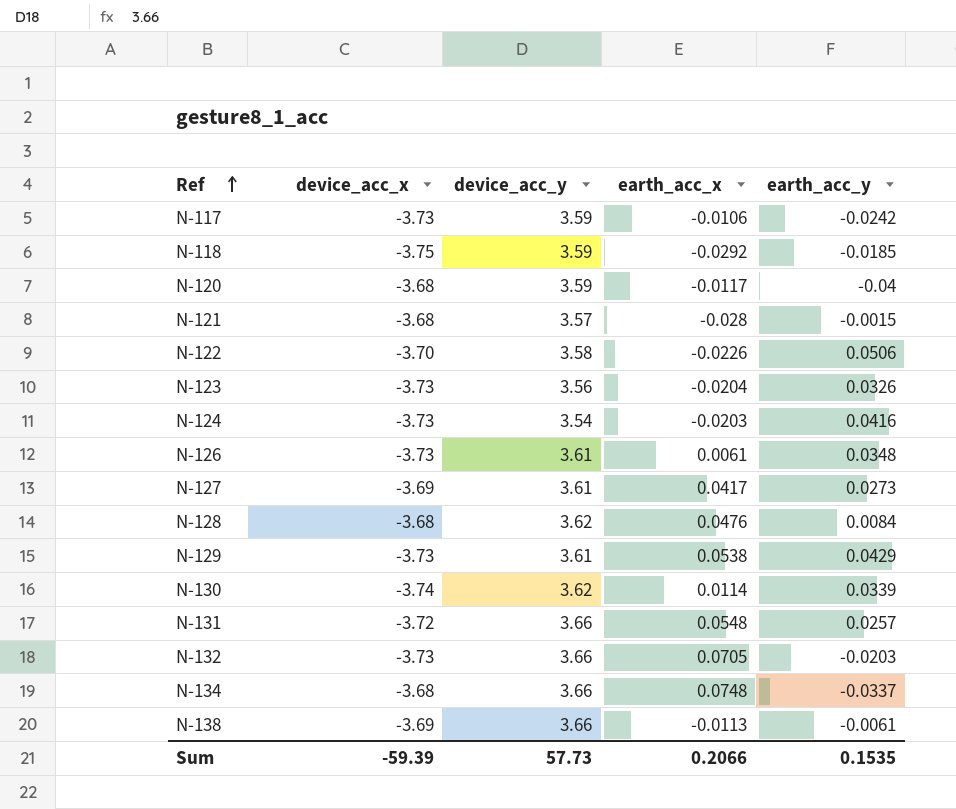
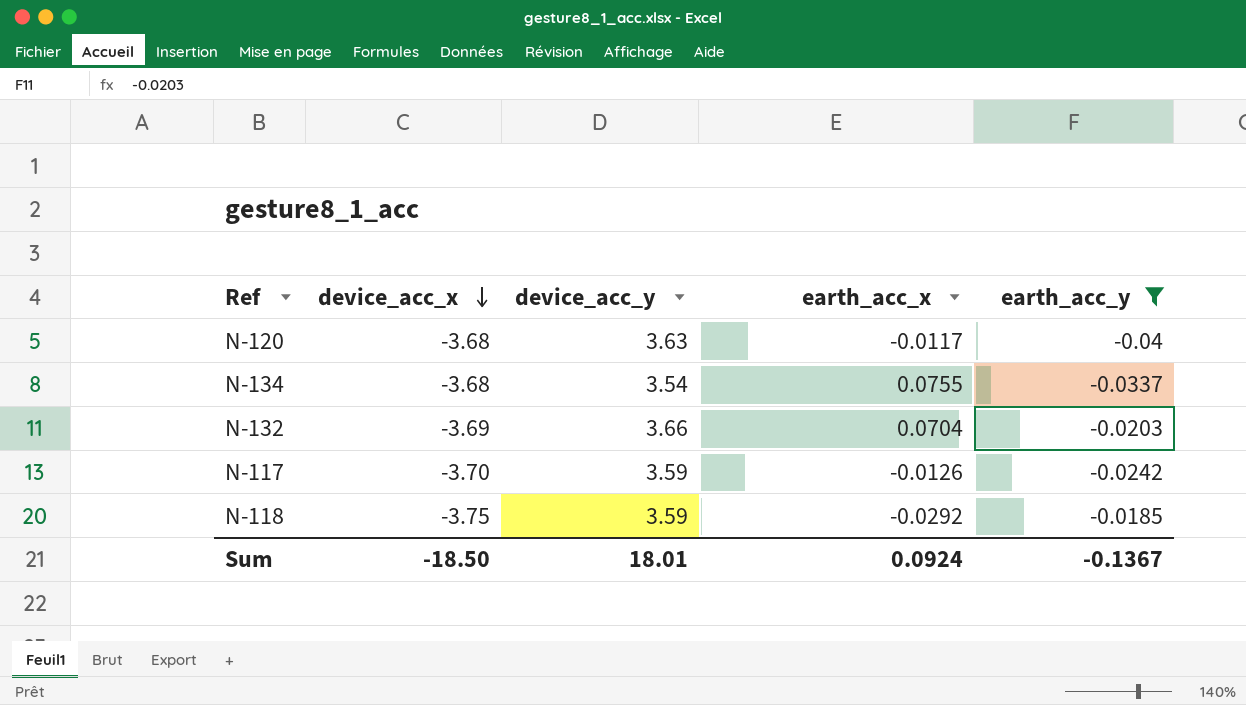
filter: none -> earth_acc_y <= -0.0185
row order: Ref ascending -> device_acc_x descending
N-120 | device_acc_y: 3.59 -> 3.63
N-134 | device_acc_y: 3.66 -> 3.54
N-134 | earth_acc_x: 0.0748 -> 0.0755
N-132 | device_acc_x: -3.73 -> -3.69
N-132 | earth_acc_x: 0.0705 -> 0.0704
N-117 | device_acc_x: -3.73 -> -3.70
N-117 | earth_acc_x: -0.0106 -> -0.0126
Sum | device_acc_x: -59.39 -> -18.50
Sum | device_acc_y: 57.73 -> 18.01
Sum | earth_acc_x: 0.2066 -> 0.0924
Sum | earth_acc_y: 0.1535 -> -0.1367

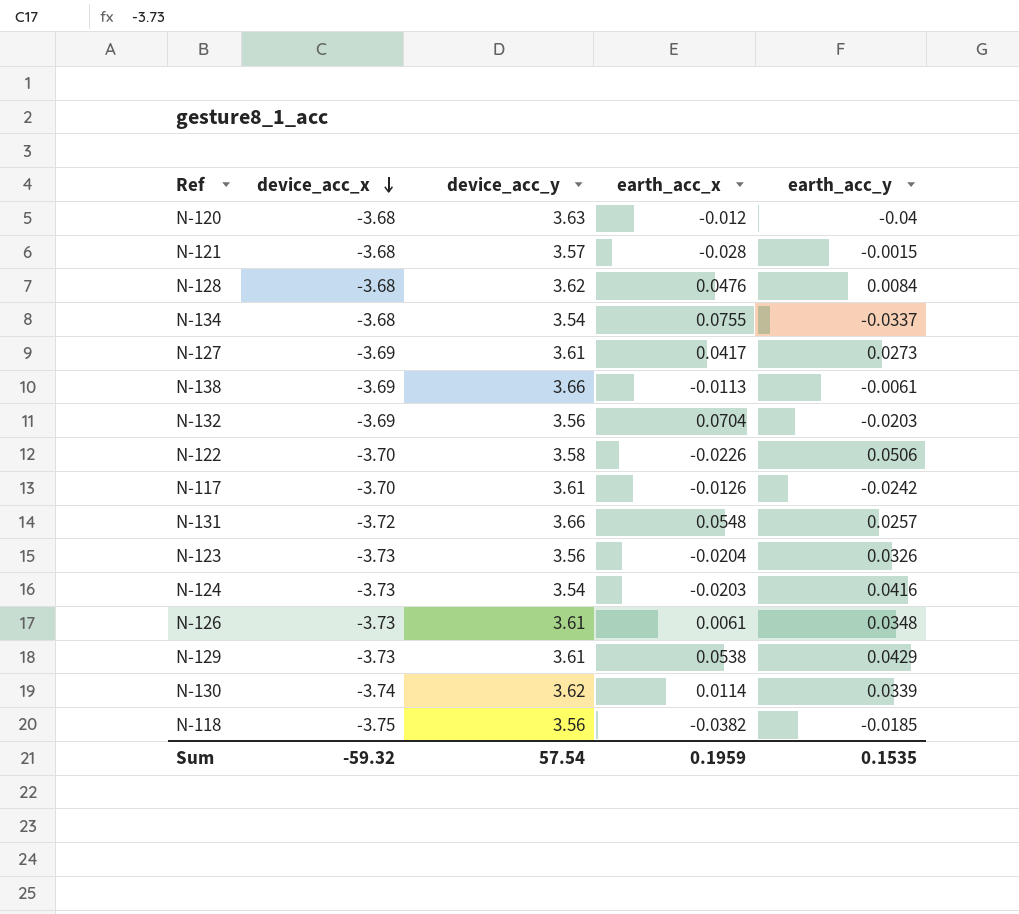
filter: earth_acc_y <= -0.0185 -> none
N-120 | earth_acc_x: -0.0117 -> -0.012
N-132 | device_acc_y: 3.66 -> 3.56
N-117 | device_acc_y: 3.59 -> 3.61
N-118 | device_acc_y: 3.59 -> 3.56
N-118 | earth_acc_x: -0.0292 -> -0.0382
Sum | device_acc_x: -18.50 -> -59.32
Sum | device_acc_y: 18.01 -> 57.54
Sum | earth_acc_x: 0.0924 -> 0.1959
Sum | earth_acc_y: -0.1367 -> 0.1535

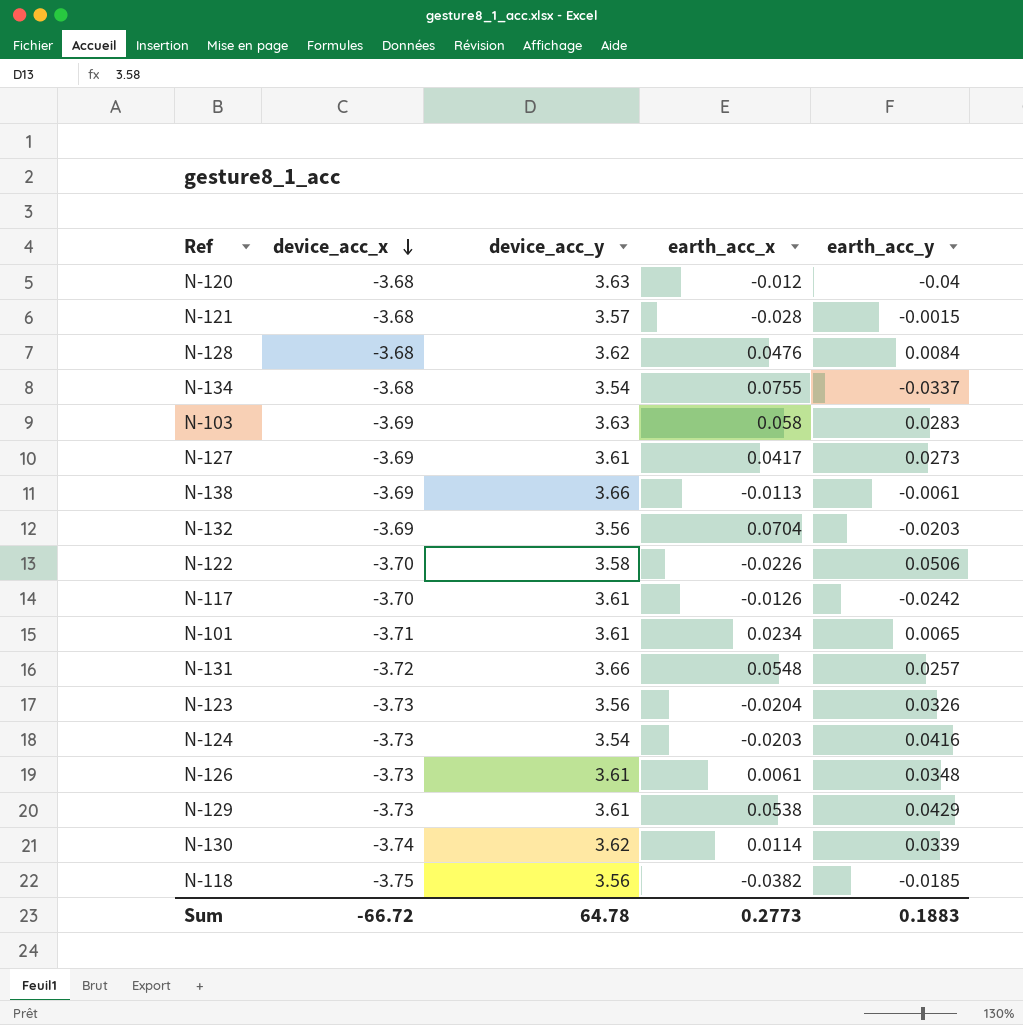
row N-103: none -> -3.69 | 3.63 | 0.058 | 0.0283
row N-101: none -> -3.71 | 3.61 | 0.0234 | 0.0065
Sum | device_acc_x: -59.32 -> -66.72
Sum | device_acc_y: 57.54 -> 64.78
Sum | earth_acc_x: 0.1959 -> 0.2773
Sum | earth_acc_y: 0.1535 -> 0.1883

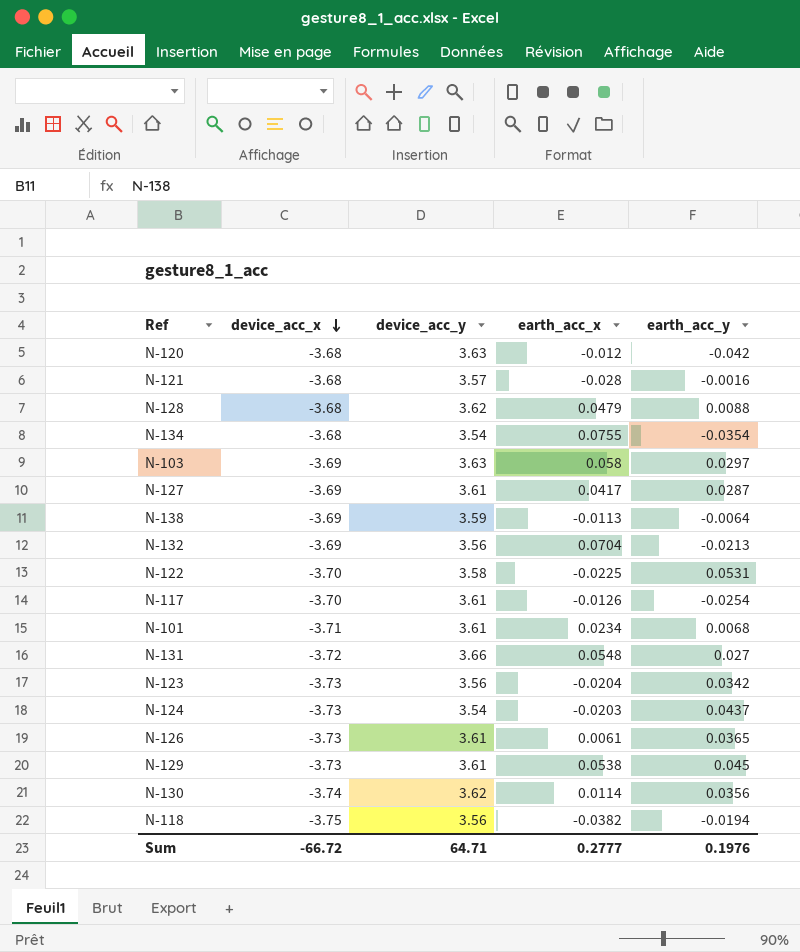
N-120 | earth_acc_y: -0.04 -> -0.042
N-121 | earth_acc_y: -0.0015 -> -0.0016
N-128 | earth_acc_x: 0.0476 -> 0.0479
N-128 | earth_acc_y: 0.0084 -> 0.0088
N-134 | earth_acc_y: -0.0337 -> -0.0354
N-103 | earth_acc_y: 0.0283 -> 0.0297
N-127 | earth_acc_y: 0.0273 -> 0.0287
N-138 | device_acc_y: 3.66 -> 3.59
N-138 | earth_acc_y: -0.0061 -> -0.0064
N-132 | earth_acc_y: -0.0203 -> -0.0213
N-122 | earth_acc_x: -0.0226 -> -0.0225
N-122 | earth_acc_y: 0.0506 -> 0.0531
N-117 | earth_acc_y: -0.0242 -> -0.0254
N-101 | earth_acc_y: 0.0065 -> 0.0068
N-131 | earth_acc_y: 0.0257 -> 0.027
N-123 | earth_acc_y: 0.0326 -> 0.0342
N-124 | earth_acc_y: 0.0416 -> 0.0437
N-126 | earth_acc_y: 0.0348 -> 0.0365
N-129 | earth_acc_y: 0.0429 -> 0.045
N-130 | earth_acc_y: 0.0339 -> 0.0356
N-118 | earth_acc_y: -0.0185 -> -0.0194
Sum | device_acc_y: 64.78 -> 64.71
Sum | earth_acc_x: 0.2773 -> 0.2777
Sum | earth_acc_y: 0.1883 -> 0.1976

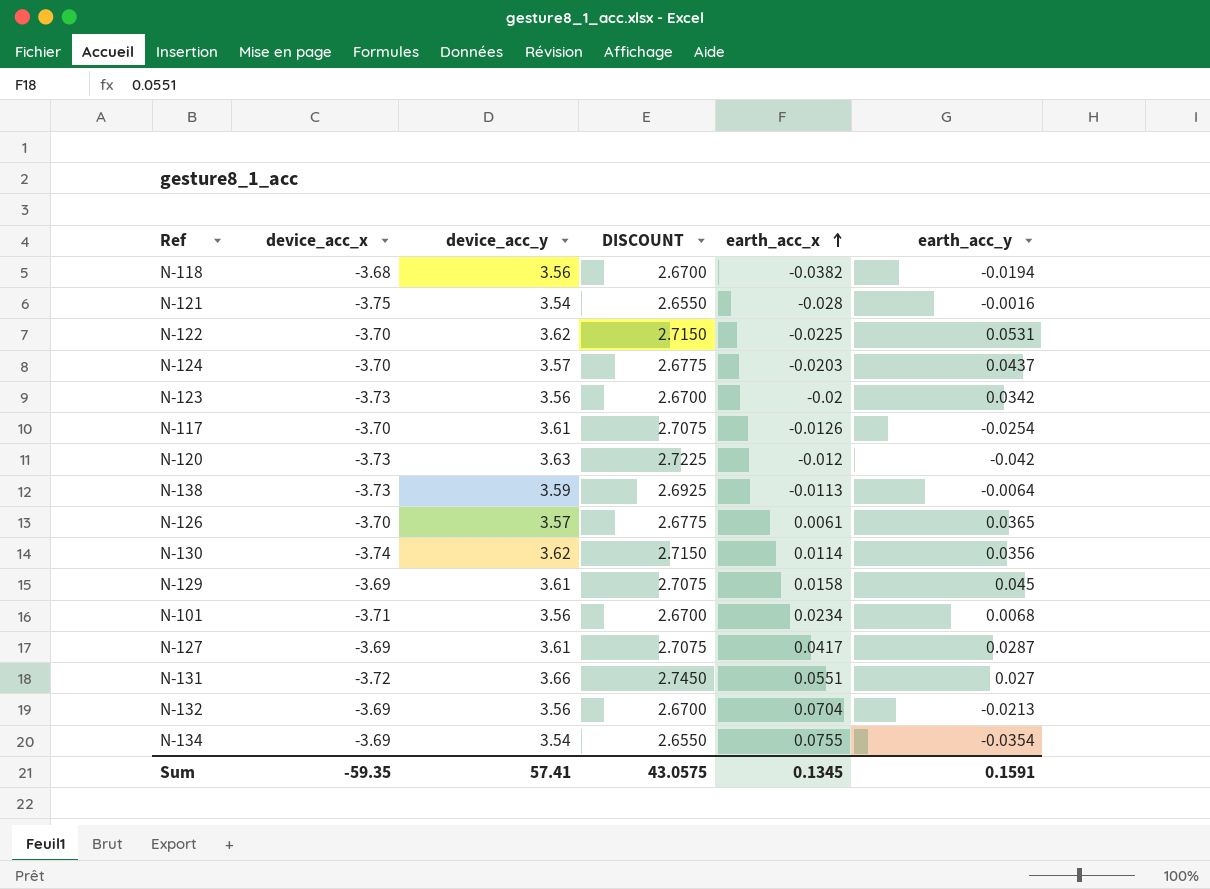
row order: device_acc_x descending -> earth_acc_x ascending
column DISCOUNT | formula: none -> [device_acc_y] * 0.75
row N-128: -3.68 | 3.62 | 0.0479 | 0.0088 -> none
row N-103: -3.69 | 3.63 | 0.058 | 0.0297 -> none
N-118 | device_acc_x: -3.75 -> -3.68
N-121 | device_acc_x: -3.68 -> -3.75
N-121 | device_acc_y: 3.57 -> 3.54
N-122 | device_acc_y: 3.58 -> 3.62
N-124 | device_acc_x: -3.73 -> -3.70
N-124 | device_acc_y: 3.54 -> 3.57
N-123 | earth_acc_x: -0.0204 -> -0.02
N-120 | device_acc_x: -3.68 -> -3.73
N-138 | device_acc_x: -3.69 -> -3.73
N-126 | device_acc_x: -3.73 -> -3.70
N-126 | device_acc_y: 3.61 -> 3.57
N-129 | device_acc_x: -3.73 -> -3.69
N-129 | earth_acc_x: 0.0538 -> 0.0158
N-101 | device_acc_y: 3.61 -> 3.56
N-131 | earth_acc_x: 0.0548 -> 0.0551
N-134 | device_acc_x: -3.68 -> -3.69
Sum | device_acc_x: -66.72 -> -59.35
Sum | device_acc_y: 64.71 -> 57.41
Sum | earth_acc_x: 0.2777 -> 0.1345
Sum | earth_acc_y: 0.1976 -> 0.1591

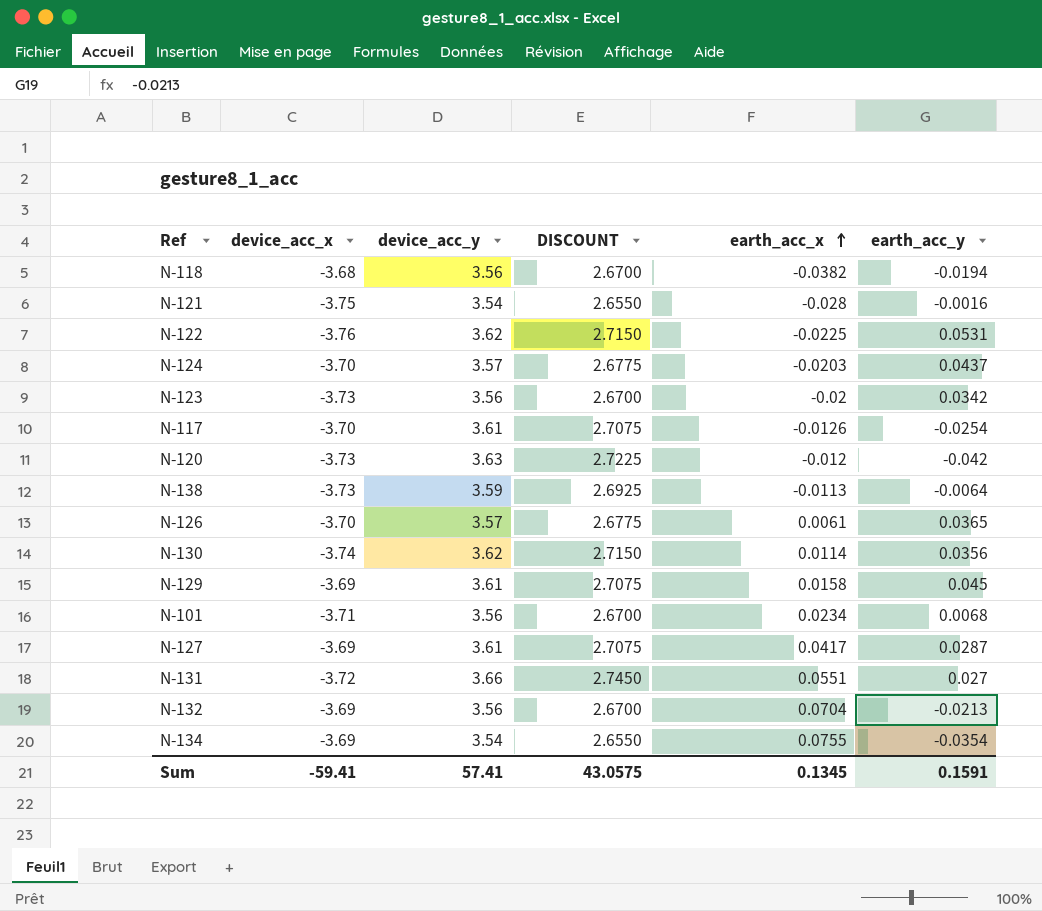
N-122 | device_acc_x: -3.70 -> -3.76
Sum | device_acc_x: -59.35 -> -59.41

